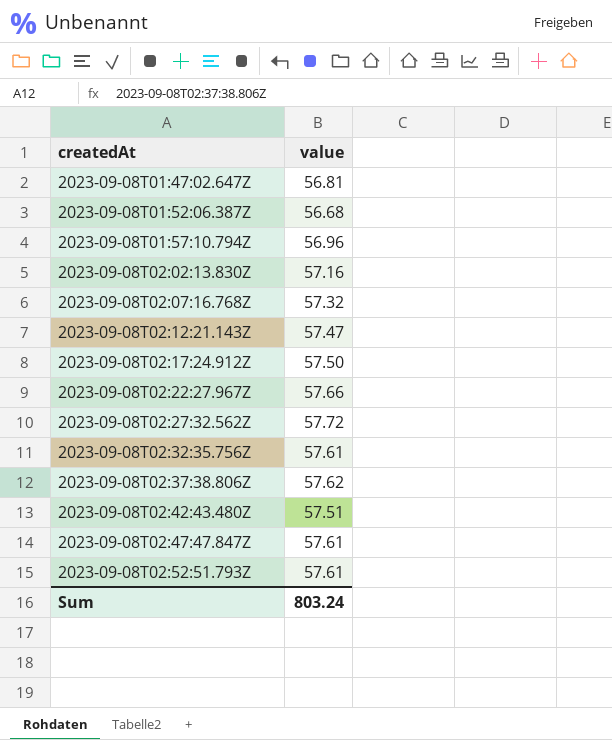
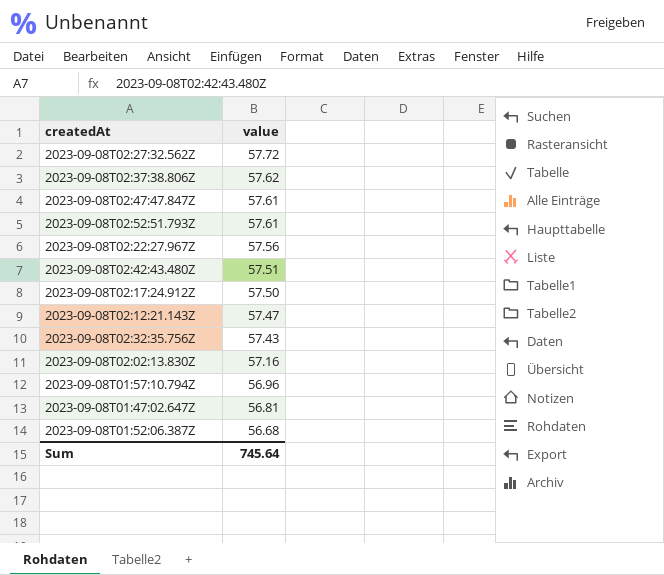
row order: createdAt ascending -> value descending
row 2023-09-08T02:07:16.768Z: 57.32 -> none
2023-09-08T02:22:27.967Z | value: 57.66 -> 57.56
2023-09-08T02:32:35.756Z | value: 57.61 -> 57.43
Sum | value: 803.24 -> 745.64

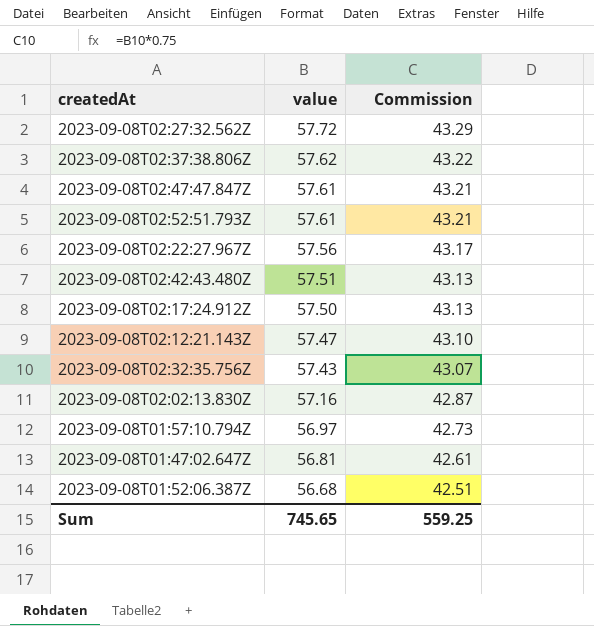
column Commission | formula: none -> [value] * 0.75
2023-09-08T01:57:10.794Z | value: 56.96 -> 56.97
Sum | value: 745.64 -> 745.65

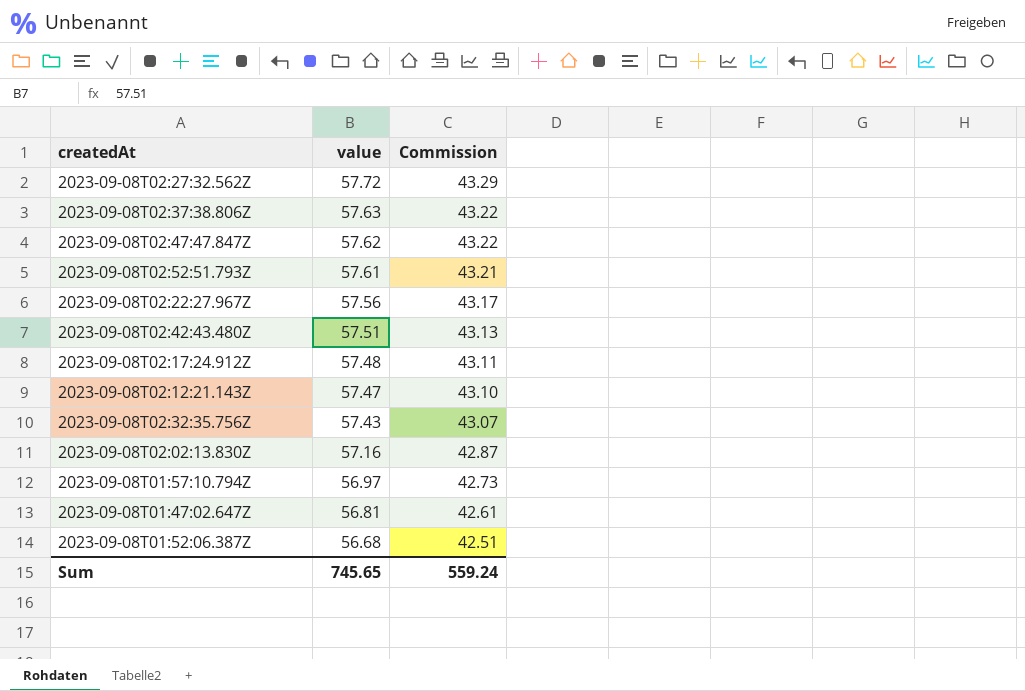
2023-09-08T02:37:38.806Z | value: 57.62 -> 57.63
2023-09-08T02:47:47.847Z | value: 57.61 -> 57.62
2023-09-08T02:47:47.847Z | Commission: 43.21 -> 43.22
2023-09-08T02:17:24.912Z | value: 57.50 -> 57.48
2023-09-08T02:17:24.912Z | Commission: 43.13 -> 43.11
Sum | Commission: 559.25 -> 559.24

